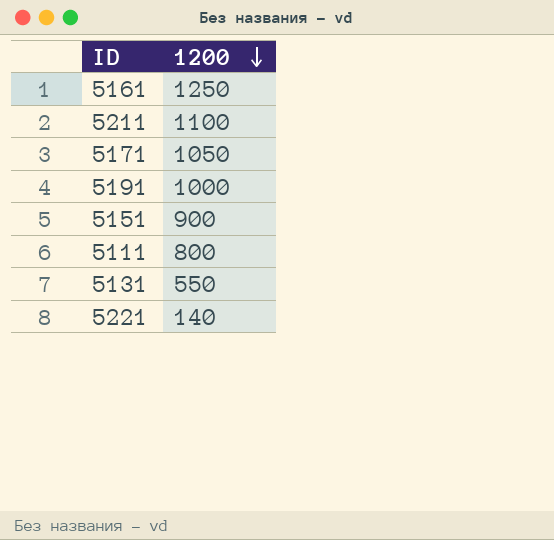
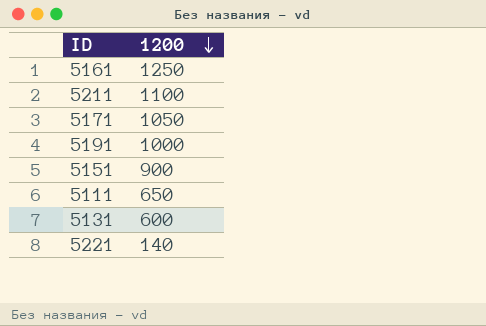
5111 | 1200: 800 -> 650
5131 | 1200: 550 -> 600

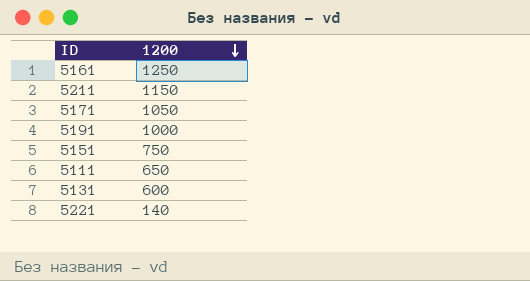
5211 | 1200: 1100 -> 1150
5151 | 1200: 900 -> 750

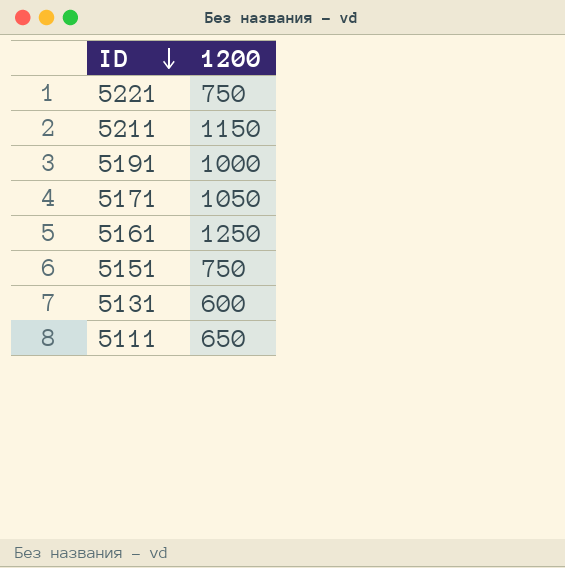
row order: 1200 descending -> ID descending
5221 | 1200: 140 -> 750

